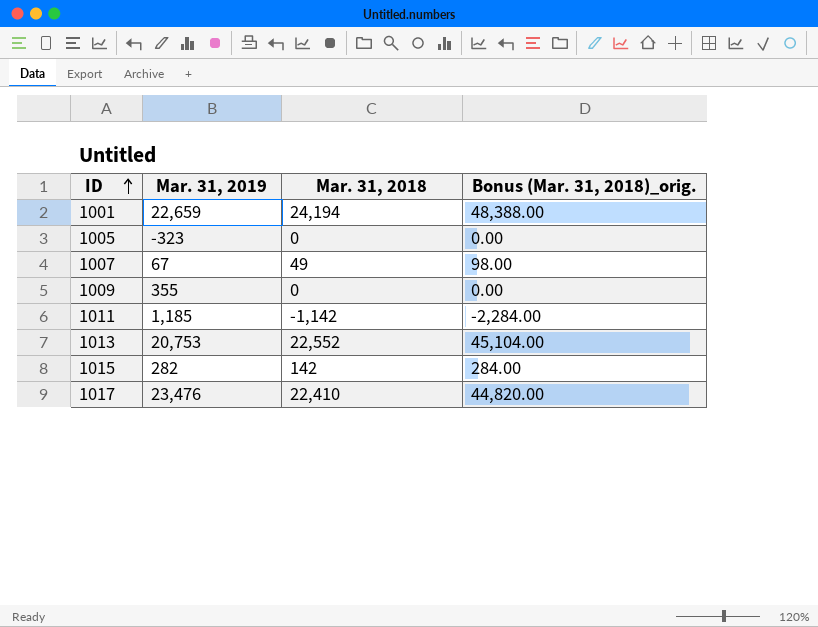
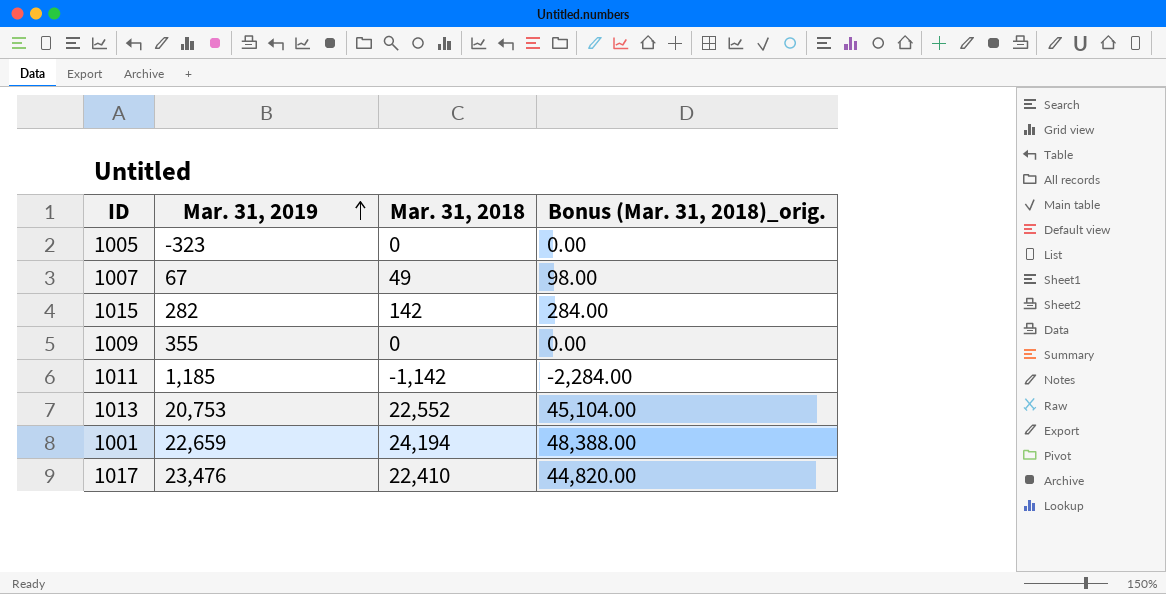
row order: ID ascending -> Mar. 31, 2019 ascending

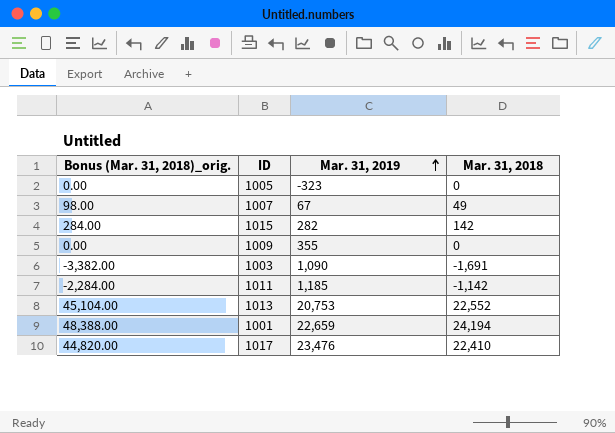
column Bonus (Mar. 31, 2018)_orig. | position: 4 -> 1
row 1003: none -> -3,382.00 | 1,090 | -1,691

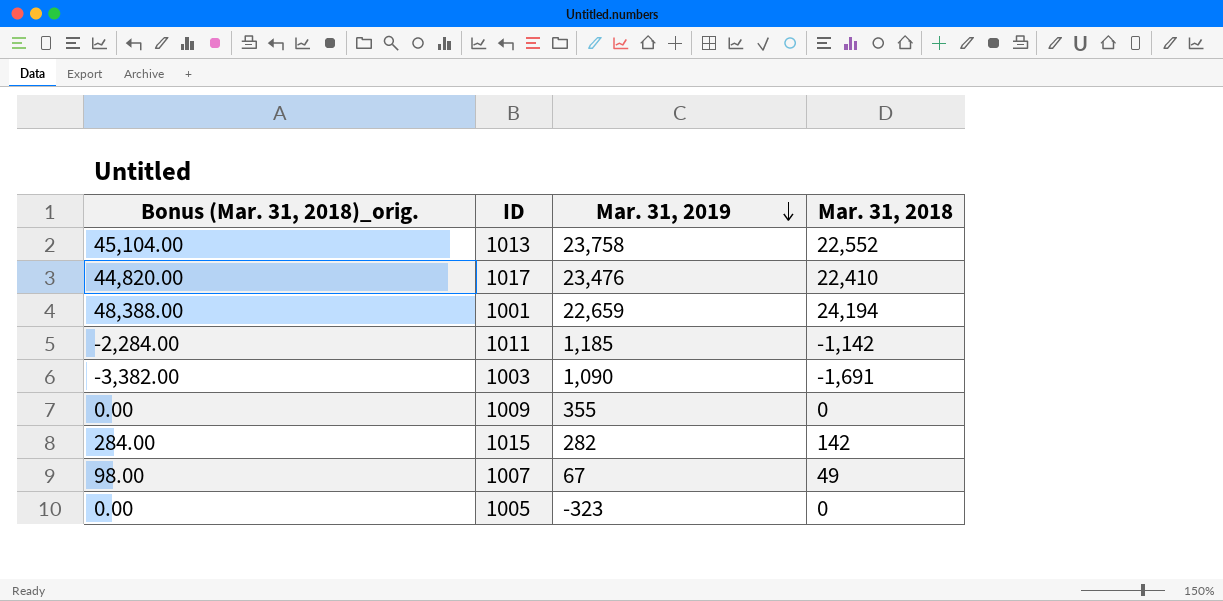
row order: Mar. 31, 2019 ascending -> Mar. 31, 2019 descending
1013 | Mar. 31, 2019: 20,753 -> 23,758

